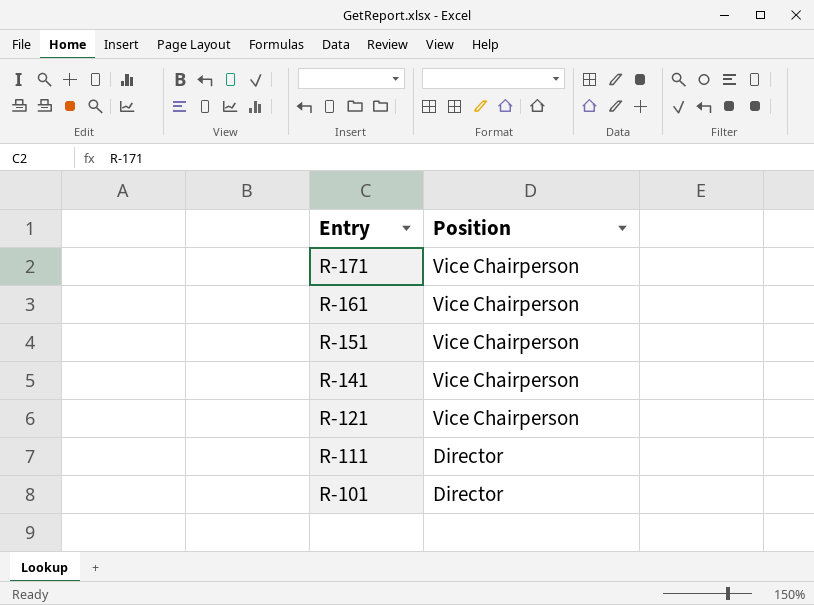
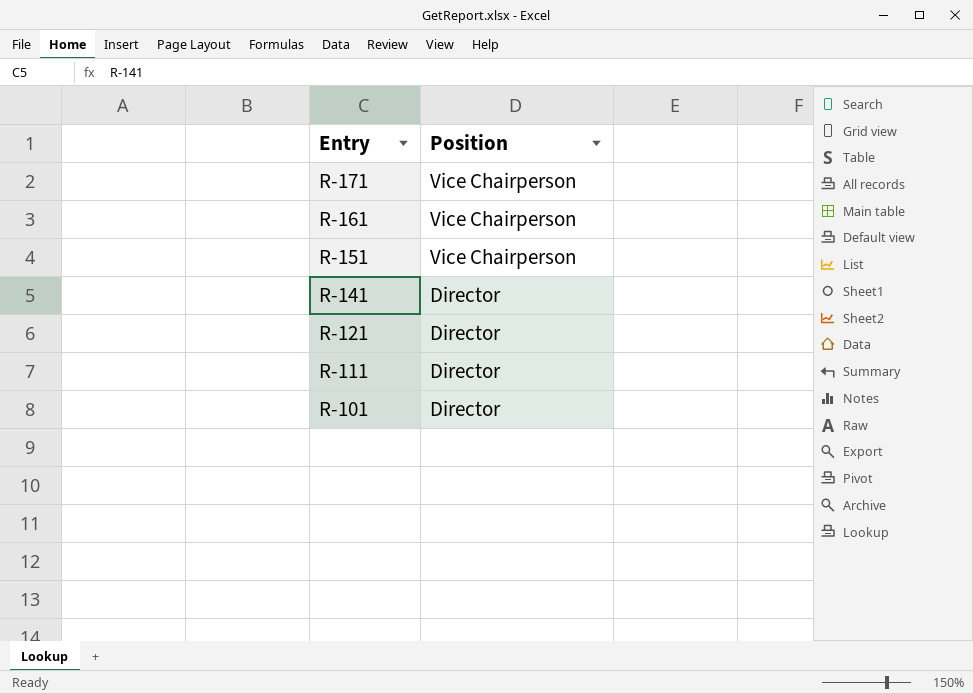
R-141 | Position: Vice Chairperson -> Director
R-121 | Position: Vice Chairperson -> Director

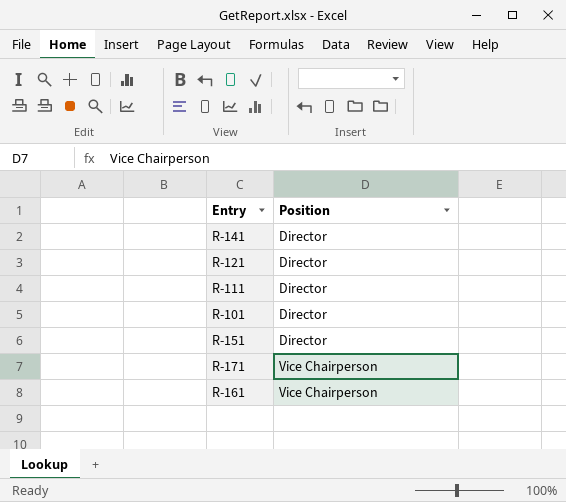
row order: Entry descending -> Position ascending
R-151 | Position: Vice Chairperson -> Director

